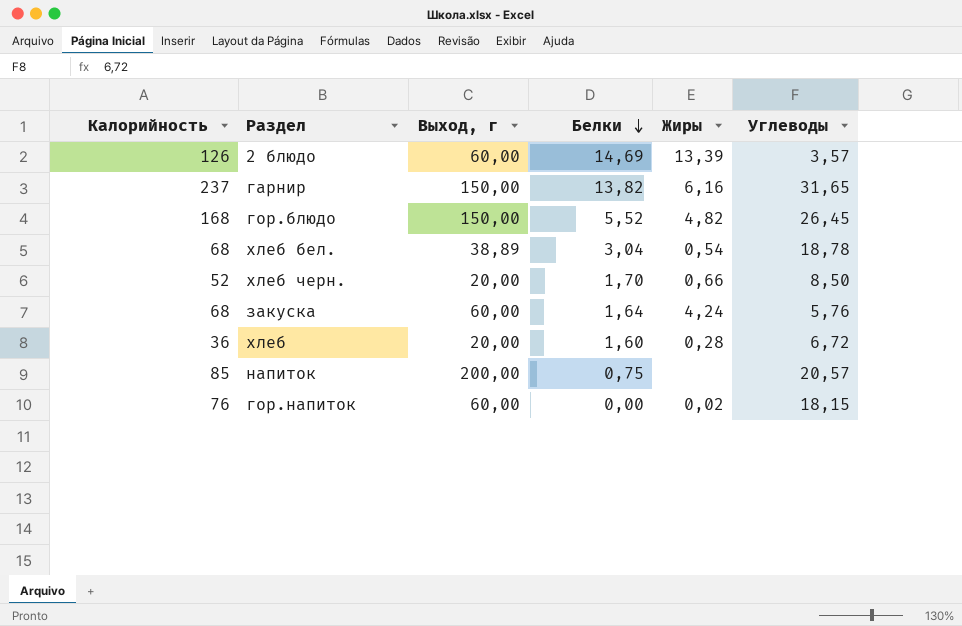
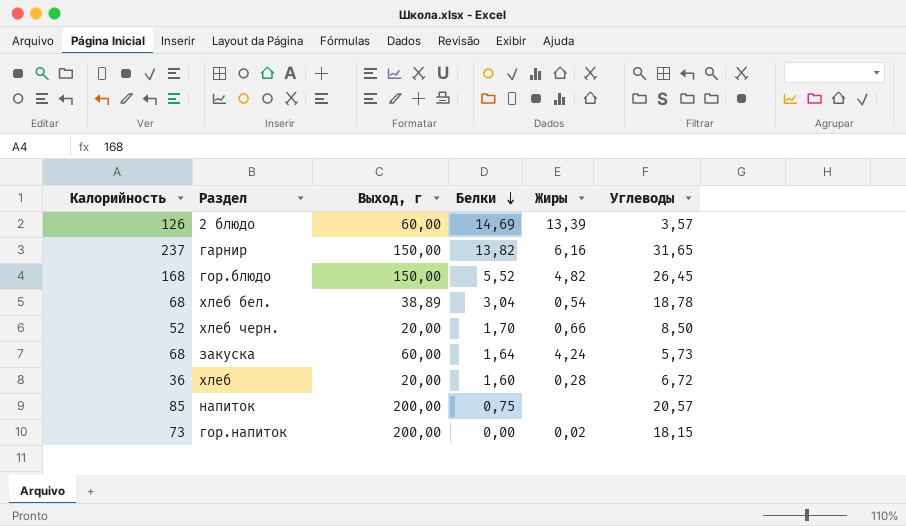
закуска | Углеводы: 5,76 -> 5,73
гор.напиток | Калорийность: 76 -> 73
гор.напиток | Выход, г: 60,00 -> 200,00

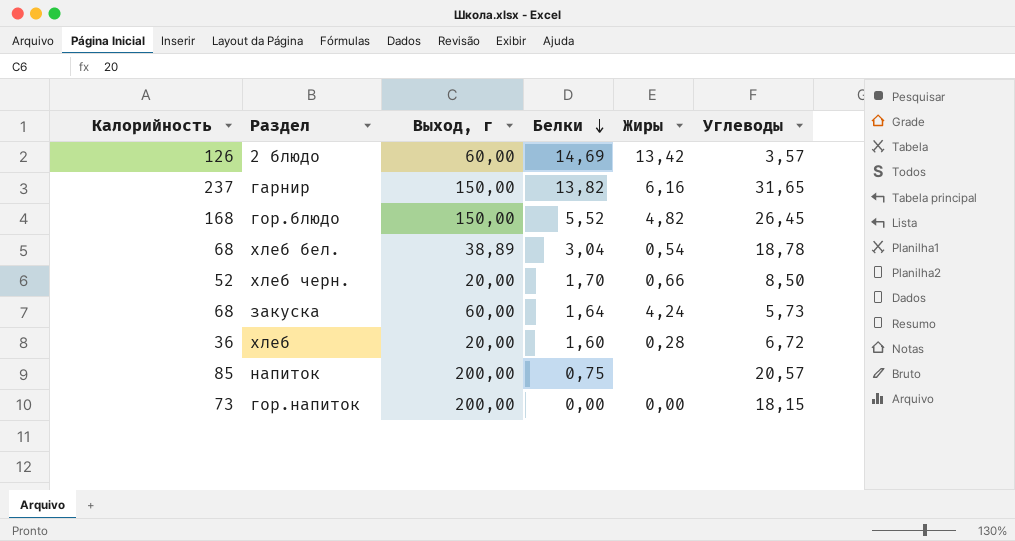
2 блюдо | Жиры: 13,39 -> 13,42
гор.напиток | Жиры: 0,02 -> 0,00

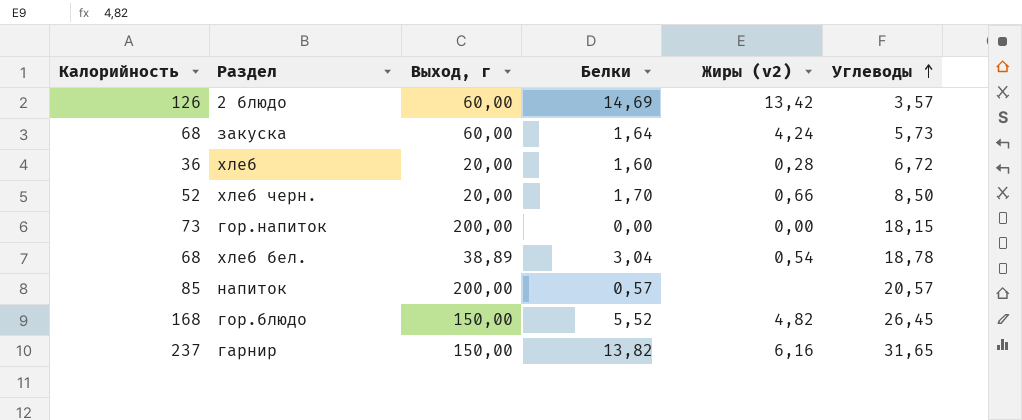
row order: Белки descending -> Углеводы ascending
column name: Жиры -> Жиры (v2)
напиток | Белки: 0,75 -> 0,57

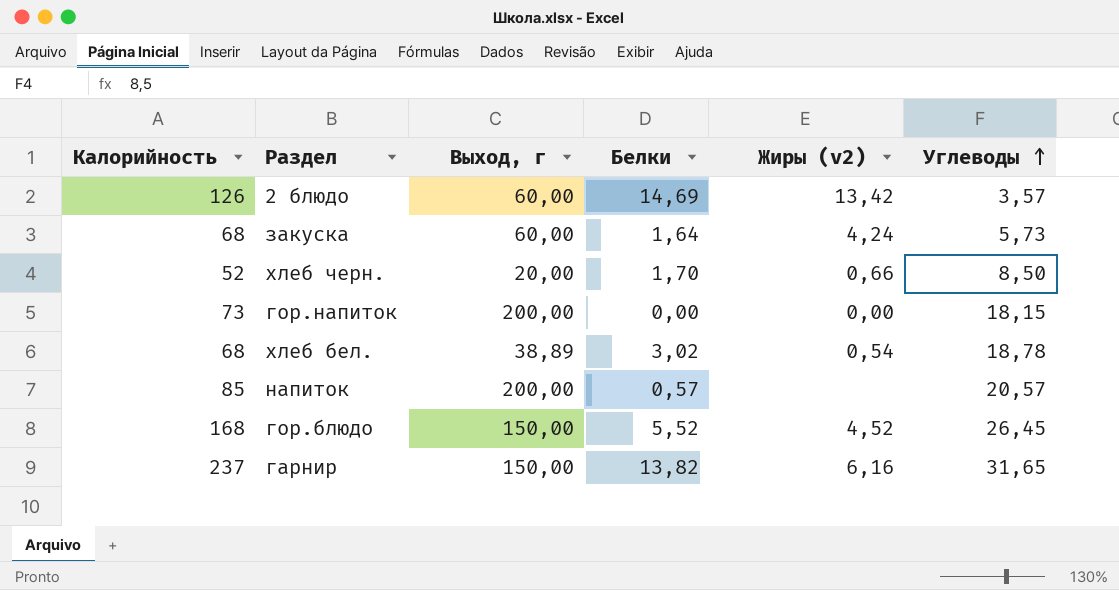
row хлеб: 36 | 20,00 | 1,60 | 0,28 | 6,72 -> none
хлеб бел. | Белки: 3,04 -> 3,02
гор.блюдо | Жиры (v2): 4,82 -> 4,52

